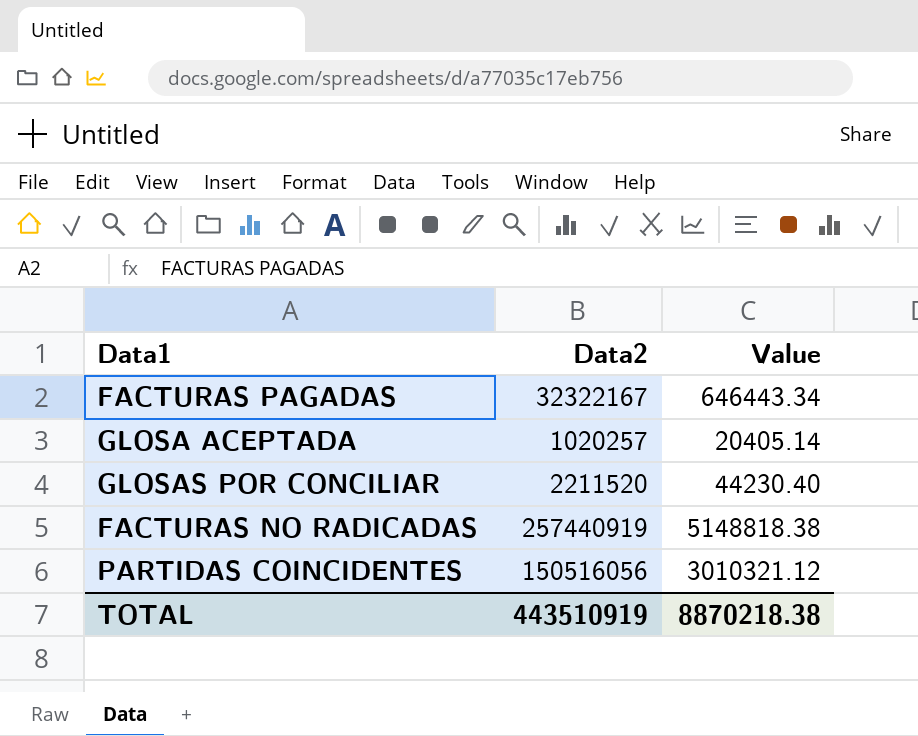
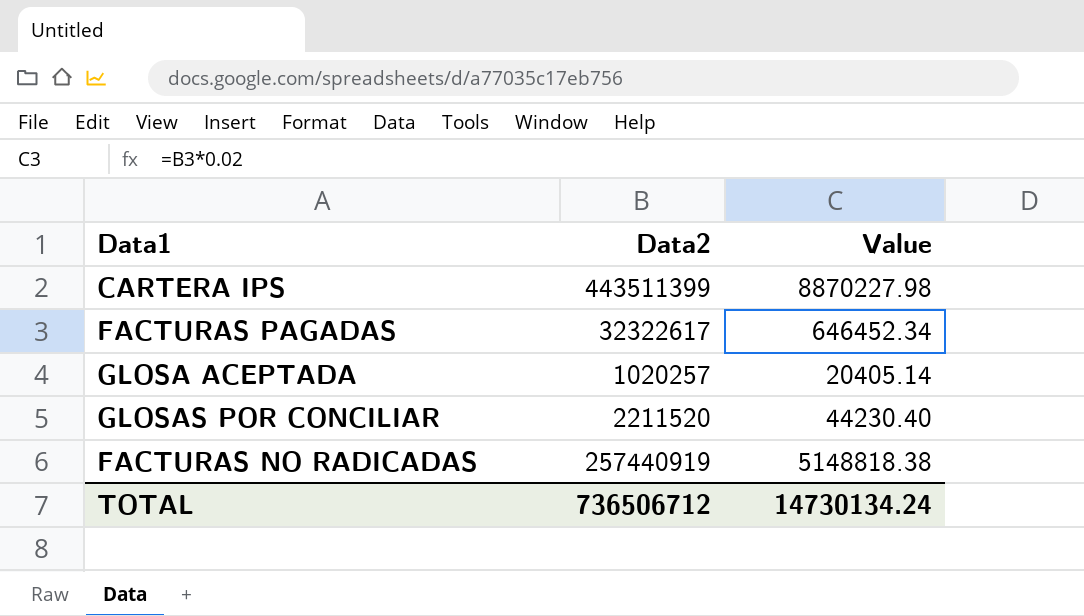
row PARTIDAS COINCIDENTES: 150516056 | 3010321.12 -> none
row CARTERA IPS: none -> 443511399 | 8870227.98
FACTURAS PAGADAS | Data2: 32322167 -> 32322617
FACTURAS PAGADAS | Value: 646443.34 -> 646452.34
TOTAL | Data2: 443510919 -> 736506712
TOTAL | Value: 8870218.38 -> 14730134.24

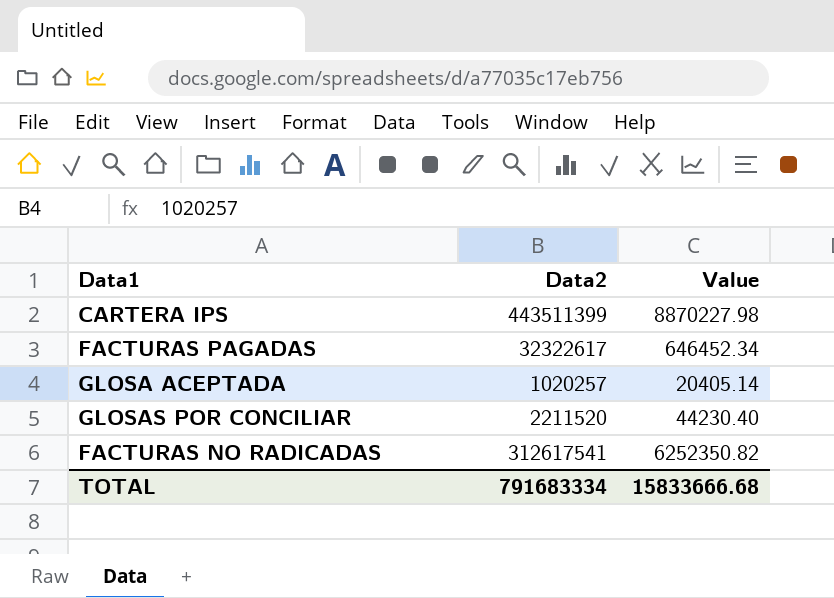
FACTURAS NO RADICADAS | Data2: 257440919 -> 312617541
FACTURAS NO RADICADAS | Value: 5148818.38 -> 6252350.82
TOTAL | Data2: 736506712 -> 791683334
TOTAL | Value: 14730134.24 -> 15833666.68

